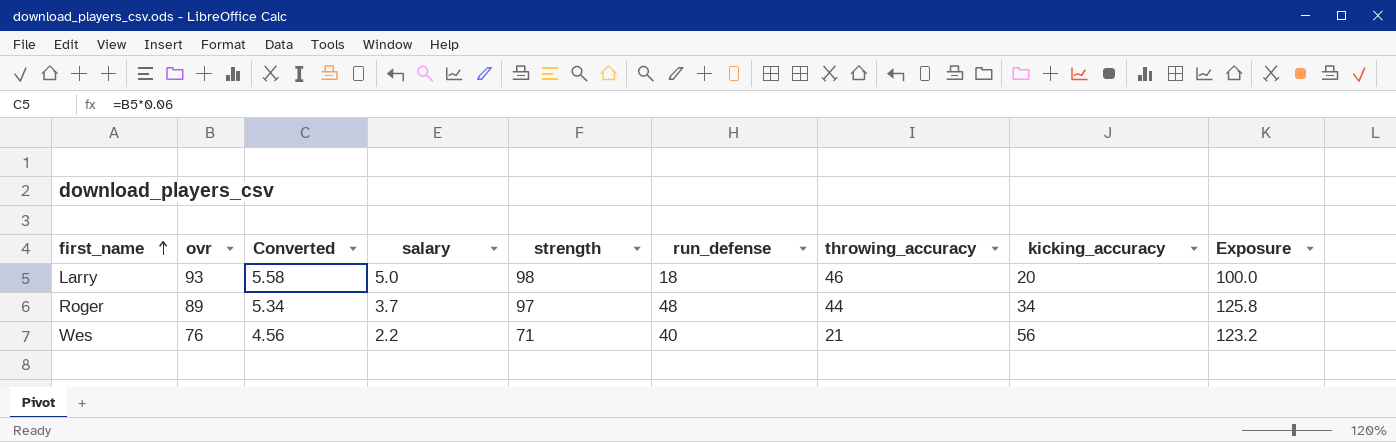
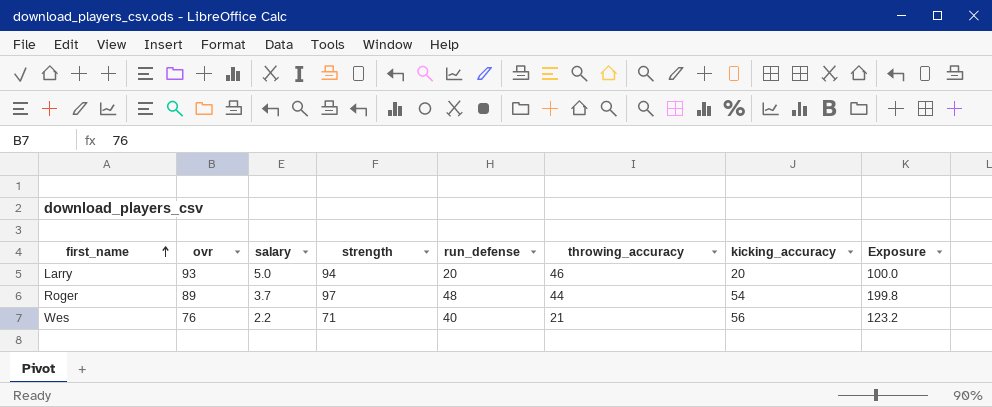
column Converted | formula: [ovr] * 0.06 -> none
Larry | strength: 98 -> 94
Larry | run_defense: 18 -> 20
Roger | kicking_accuracy: 34 -> 54
Roger | Exposure: 125.8 -> 199.8

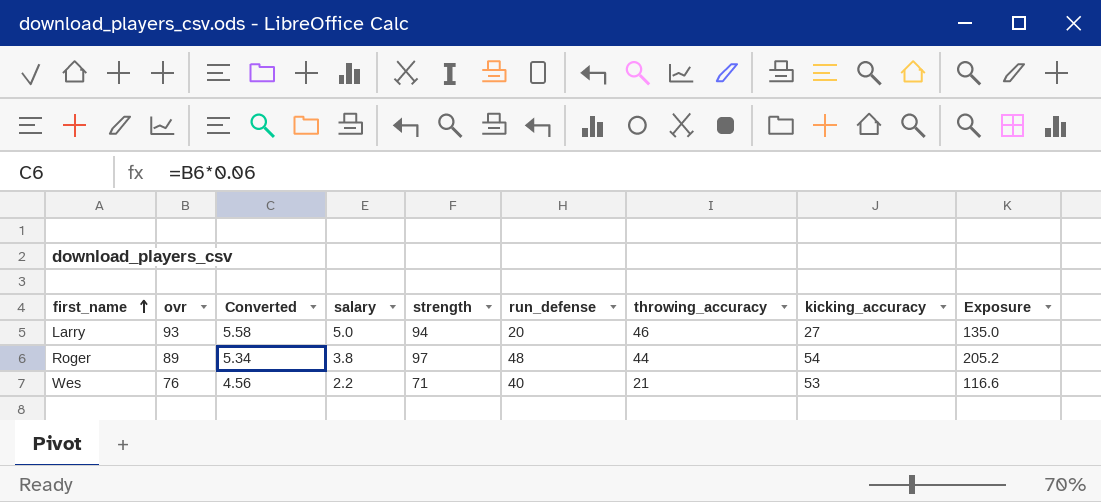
column Converted | formula: none -> [ovr] * 0.06
Larry | kicking_accuracy: 20 -> 27
Larry | Exposure: 100.0 -> 135.0
Roger | salary: 3.7 -> 3.8
Roger | Exposure: 199.8 -> 205.2
Wes | kicking_accuracy: 56 -> 53
Wes | Exposure: 123.2 -> 116.6

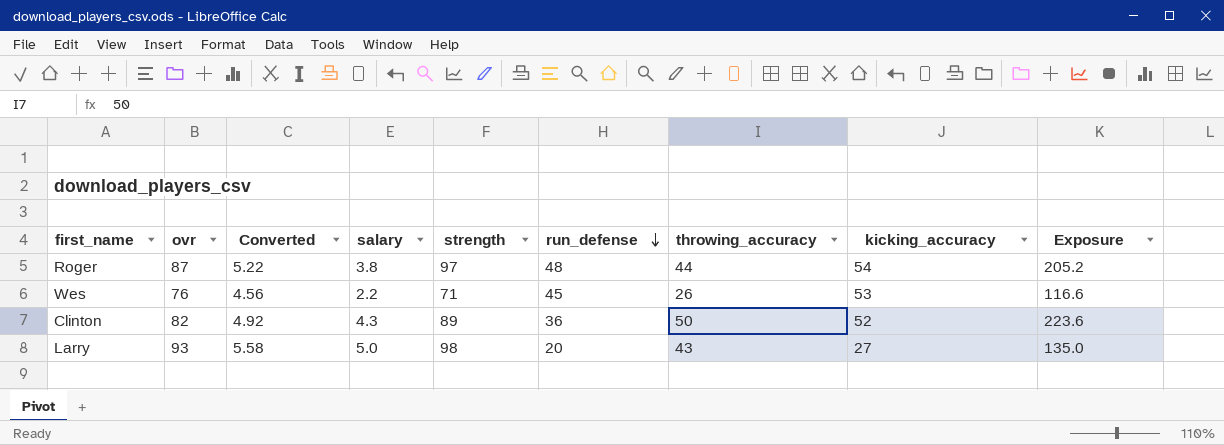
row order: first_name ascending -> run_defense descending
Roger | ovr: 89 -> 87
Roger | Converted: 5.34 -> 5.22
Wes | run_defense: 40 -> 45
Wes | throwing_accuracy: 21 -> 26
row Clinton: none -> 82 | 4.92 | 4.3 | 89 | 36 | 50 | 52 | 223.6
Larry | strength: 94 -> 98
Larry | throwing_accuracy: 46 -> 43

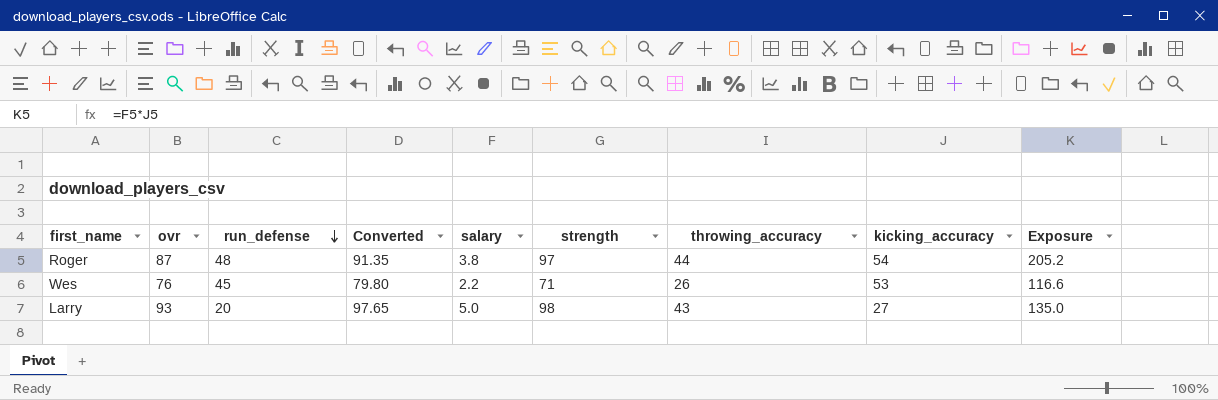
column run_defense | position: 6 -> 3
column Converted | formula: [ovr] * 0.06 -> [ovr] * 1.05
row Clinton: 82 | 4.92 | 4.3 | 89 | 36 | 50 | 52 | 223.6 -> none

